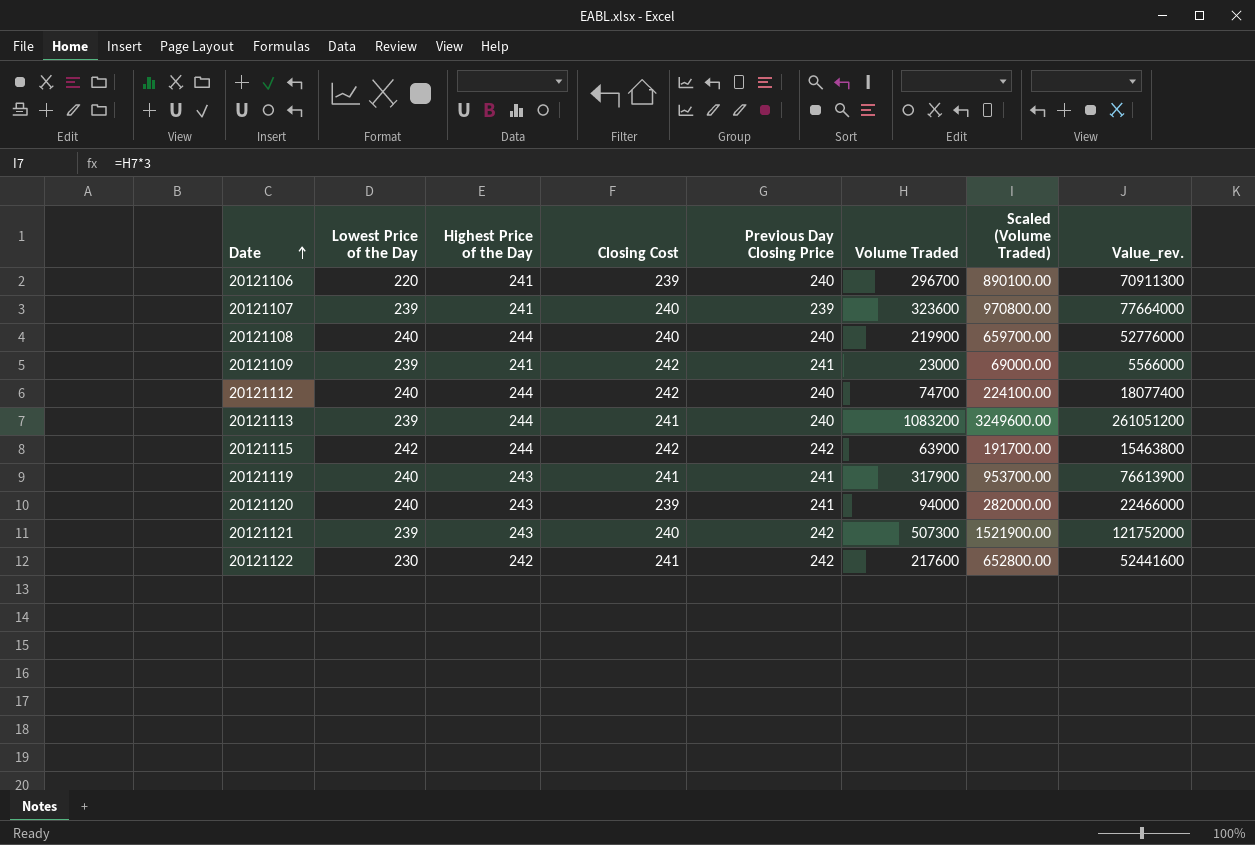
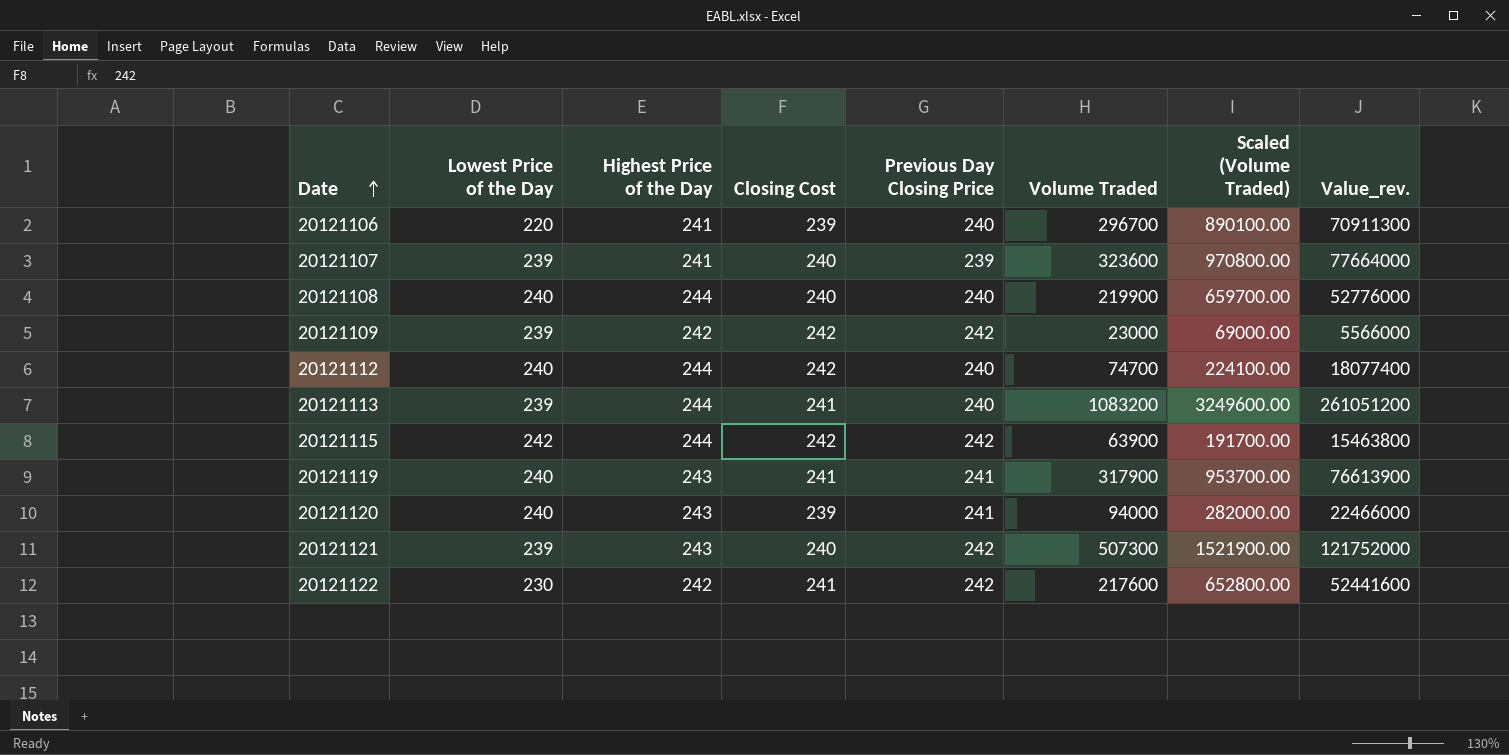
20121109 | Highest Price of the Day: 241 -> 242
20121109 | Previous Day Closing Price: 241 -> 242

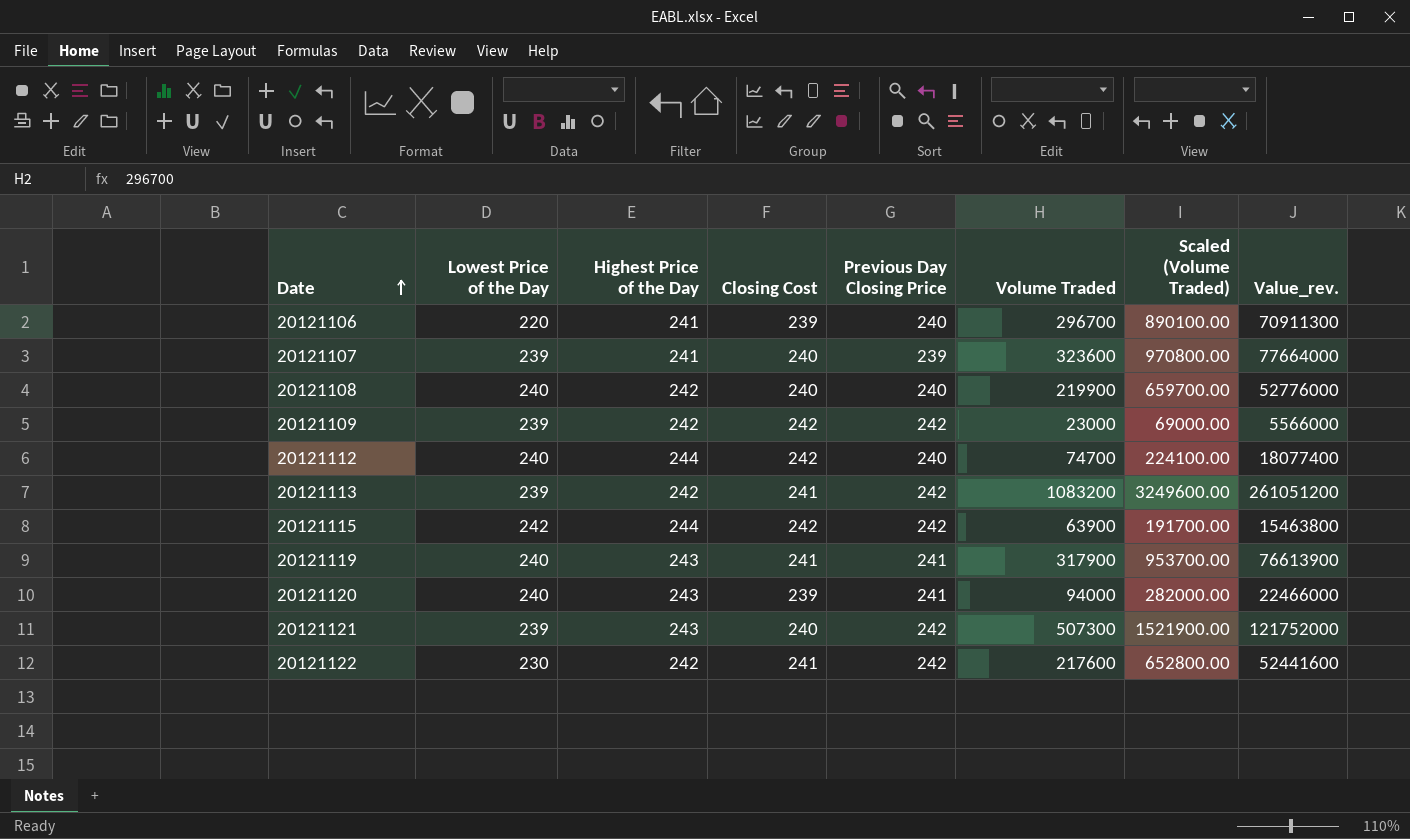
20121108 | Highest Price of the Day: 244 -> 242
20121113 | Highest Price of the Day: 244 -> 242
20121113 | Previous Day Closing Price: 240 -> 242

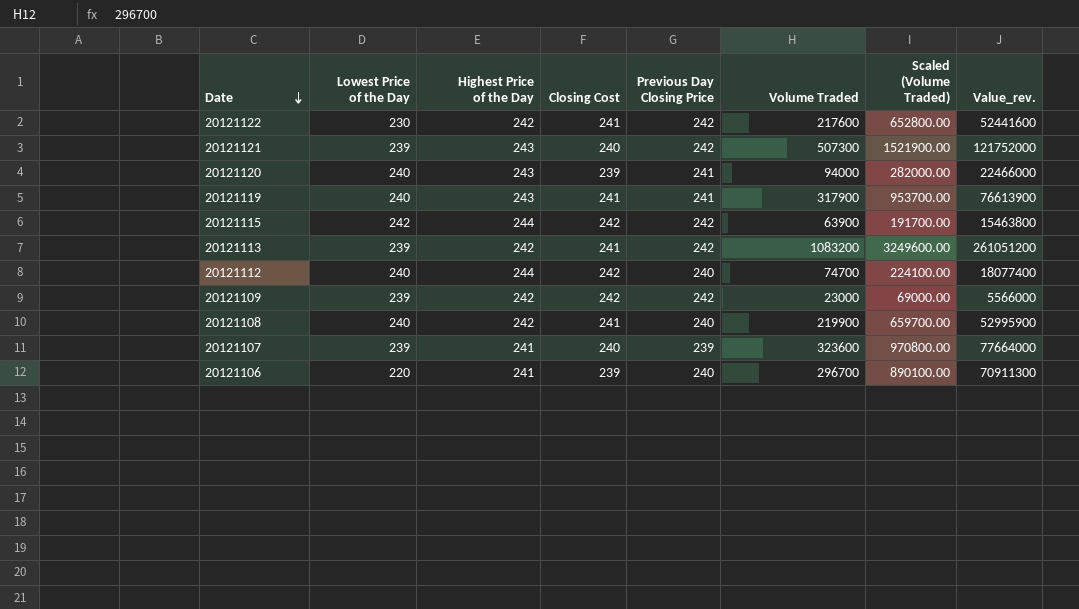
row order: Date ascending -> Date descending
20121108 | Closing Cost: 240 -> 241
20121108 | Value_rev.: 52776000 -> 52995900

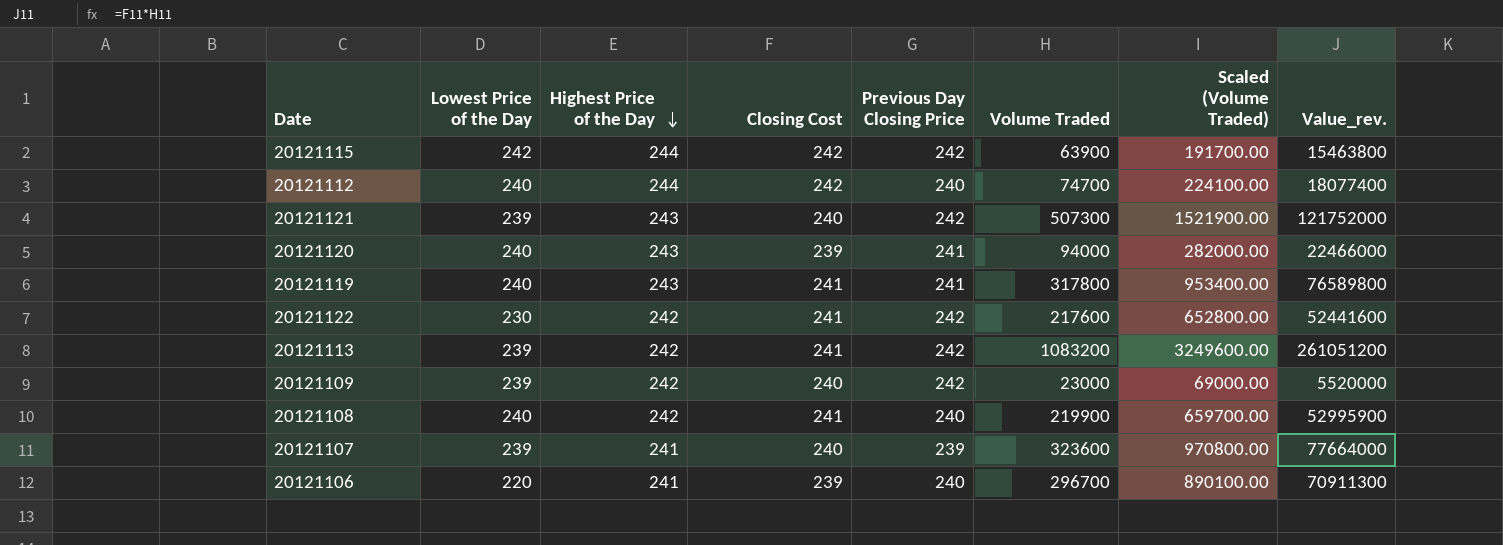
row order: Date descending -> Highest Price of the Day descending
20121119 | Volume Traded: 317900 -> 317800
20121119 | Scaled (Volume Traded): 953700.00 -> 953400.00
20121119 | Value_rev.: 76613900 -> 76589800
20121109 | Closing Cost: 242 -> 240
20121109 | Value_rev.: 5566000 -> 5520000

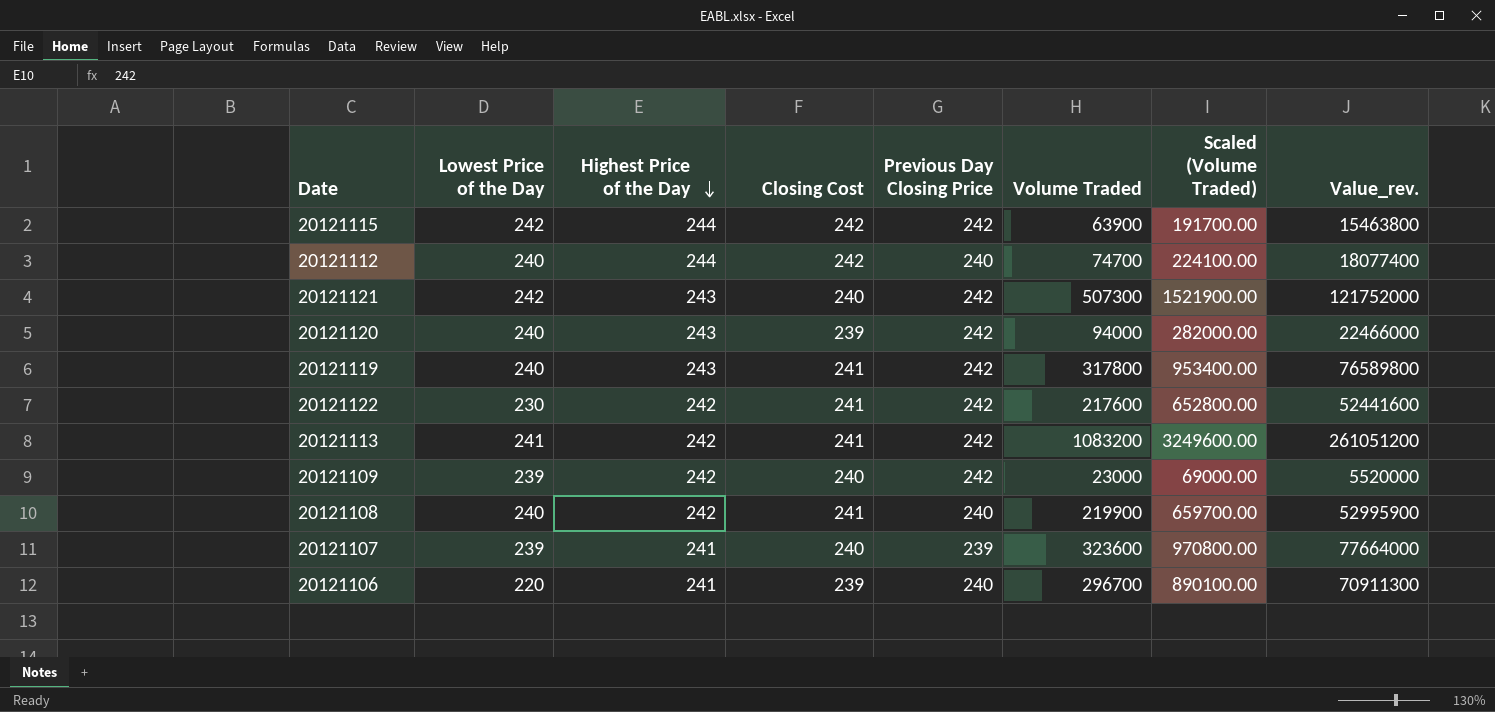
20121121 | Lowest Price of the Day: 239 -> 242
20121120 | Previous Day Closing Price: 241 -> 242
20121119 | Previous Day Closing Price: 241 -> 242
20121113 | Lowest Price of the Day: 239 -> 241

